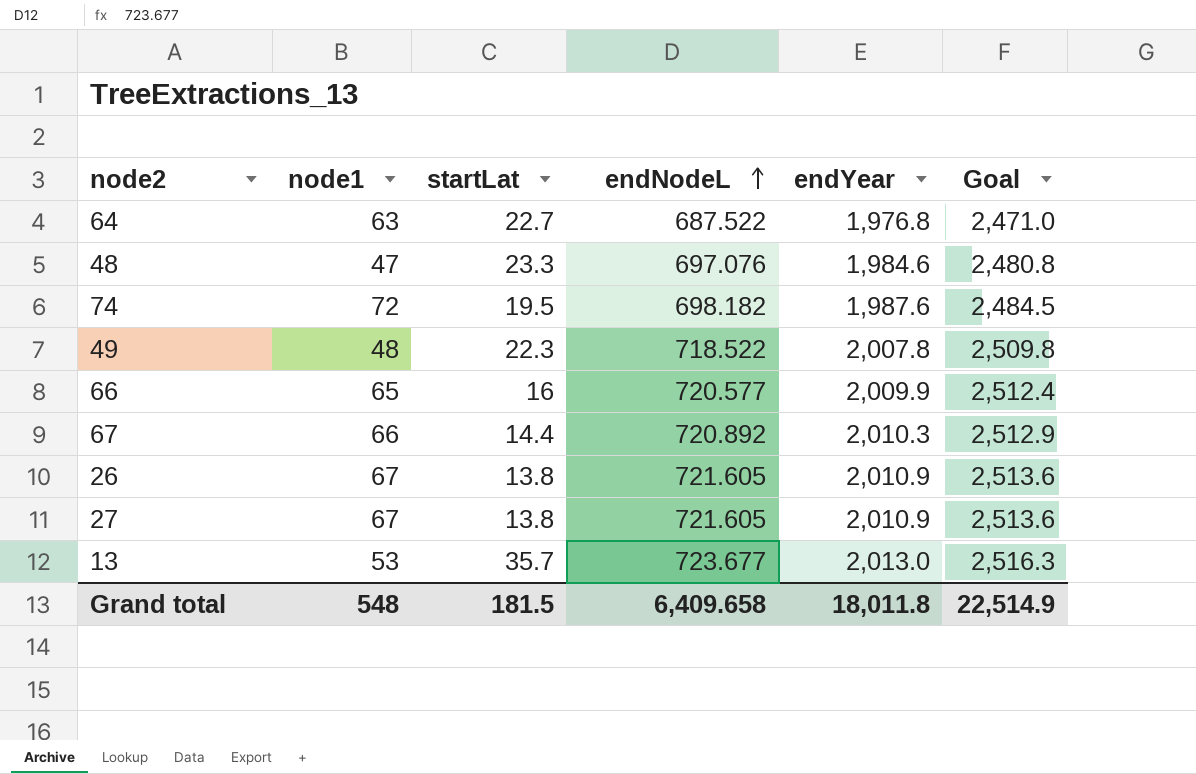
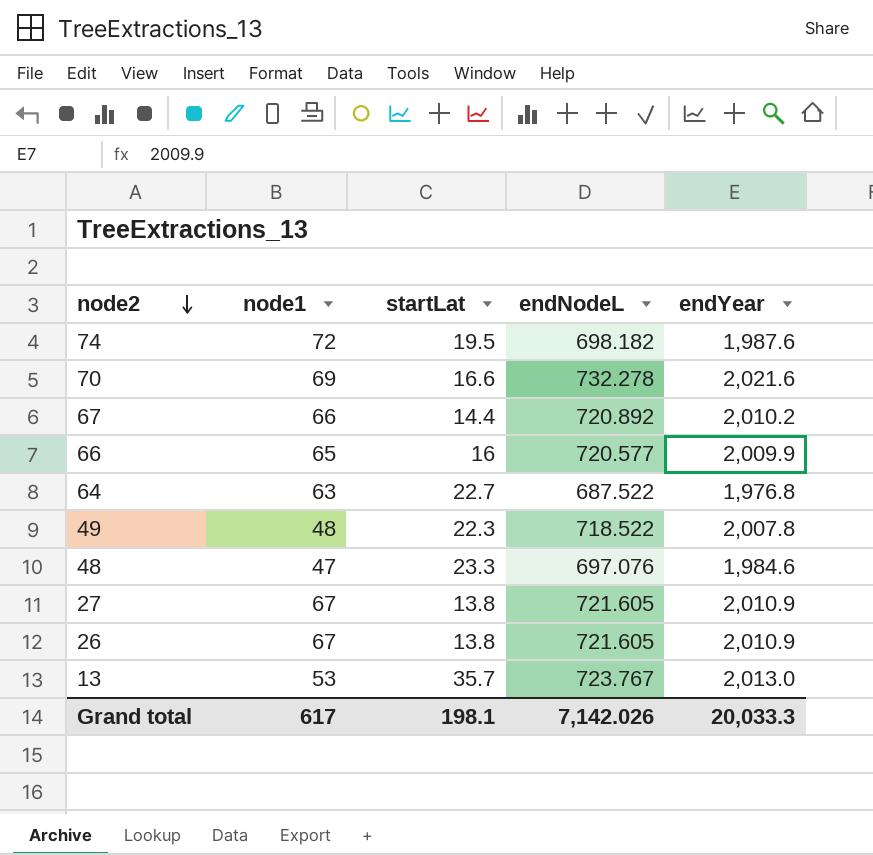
row order: endNodeL ascending -> node2 descending
column Goal | formula: [endYear] * 1.25 -> none
row 70: none -> 69 | 16.6 | 732.278 | 2,021.6
67 | endYear: 2,010.3 -> 2,010.2
13 | endNodeL: 723.677 -> 723.767
Grand total | node1: 548 -> 617
Grand total | startLat: 181.5 -> 198.1
Grand total | endNodeL: 6,409.658 -> 7,142.026
Grand total | endYear: 18,011.8 -> 20,033.3

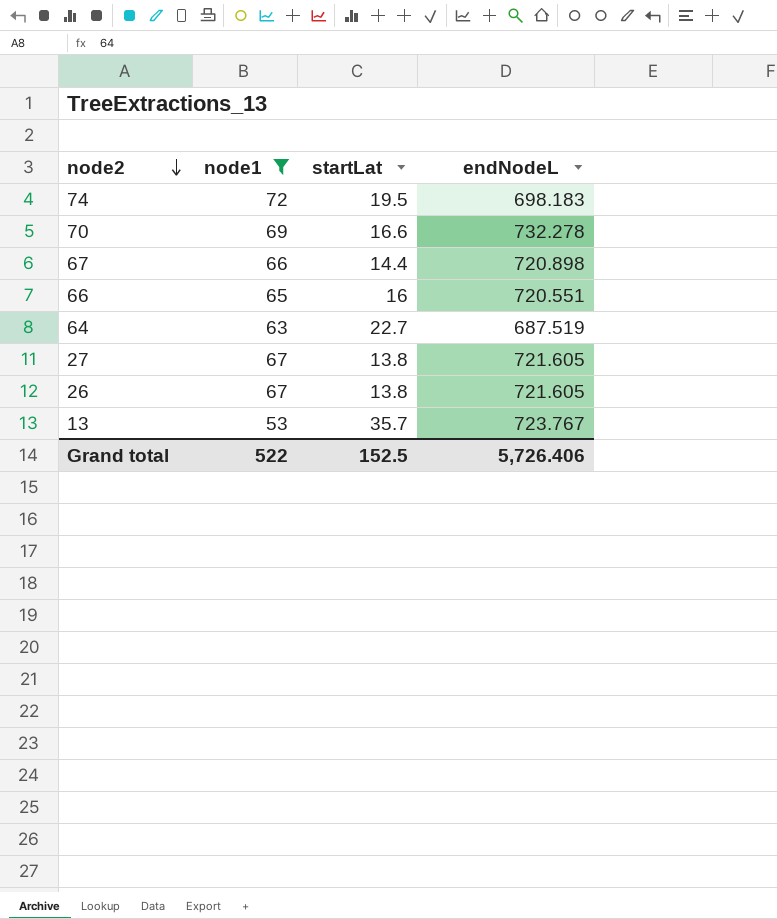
filter: none -> node1 >= 53
column endYear | position: 5 -> none
74 | endNodeL: 698.182 -> 698.183
67 | endNodeL: 720.892 -> 720.898
66 | endNodeL: 720.577 -> 720.551
64 | endNodeL: 687.522 -> 687.519
Grand total | node1: 617 -> 522
Grand total | startLat: 198.1 -> 152.5
Grand total | endNodeL: 7,142.026 -> 5,726.406

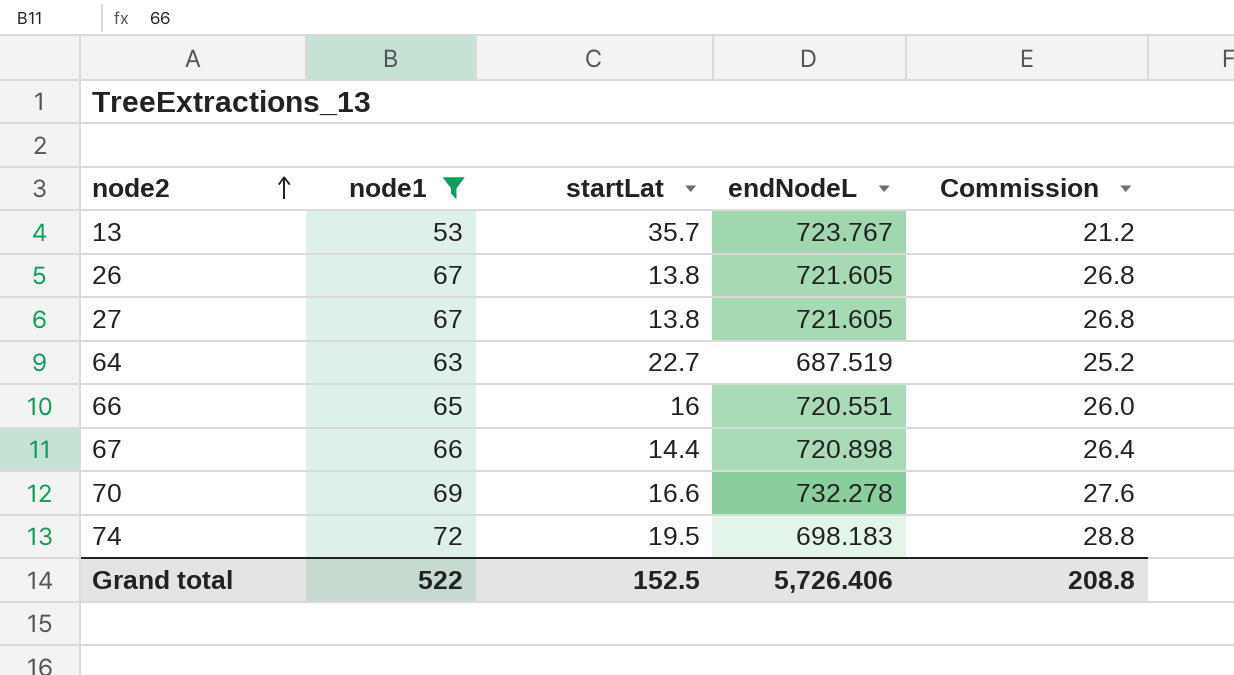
row order: node2 descending -> node2 ascending
column Commission | formula: none -> [node1] * 0.4

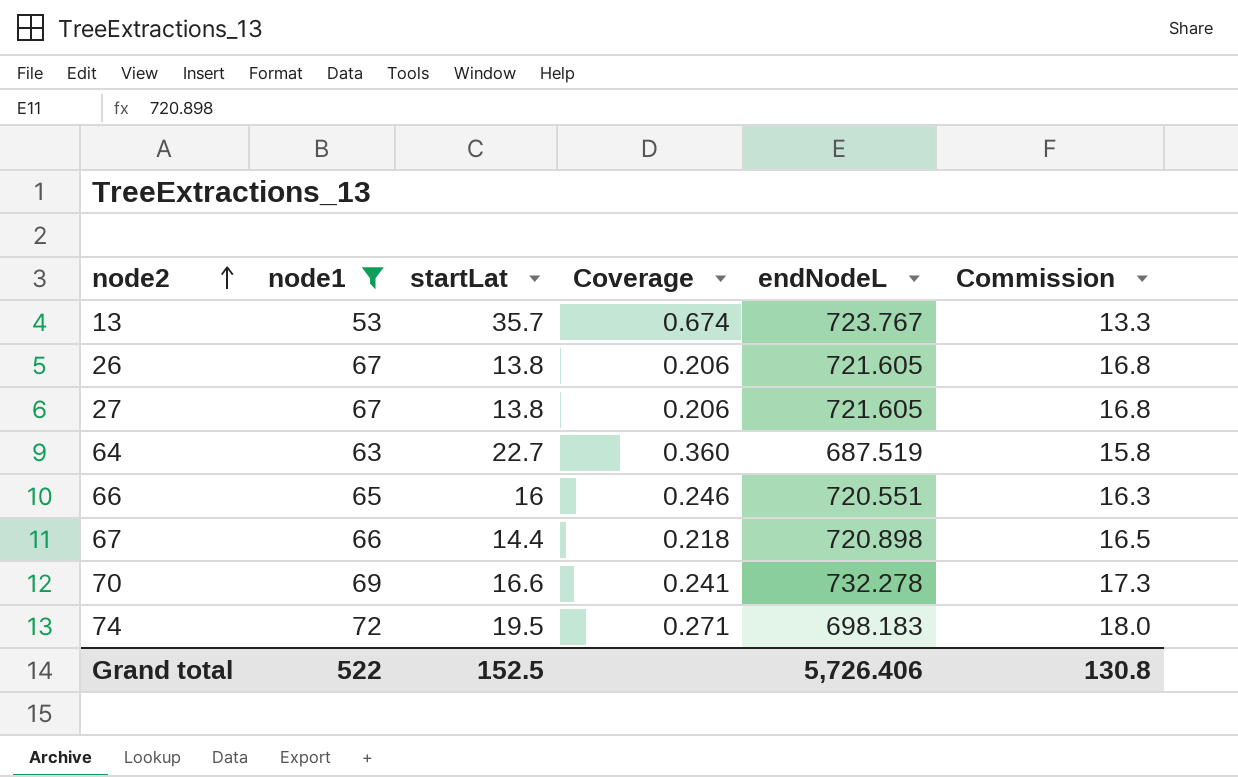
column Coverage | formula: none -> [startLat] / [node1]
column Commission | formula: [node1] * 0.4 -> [node1] * 0.25
Grand total | Commission: 208.8 -> 130.8

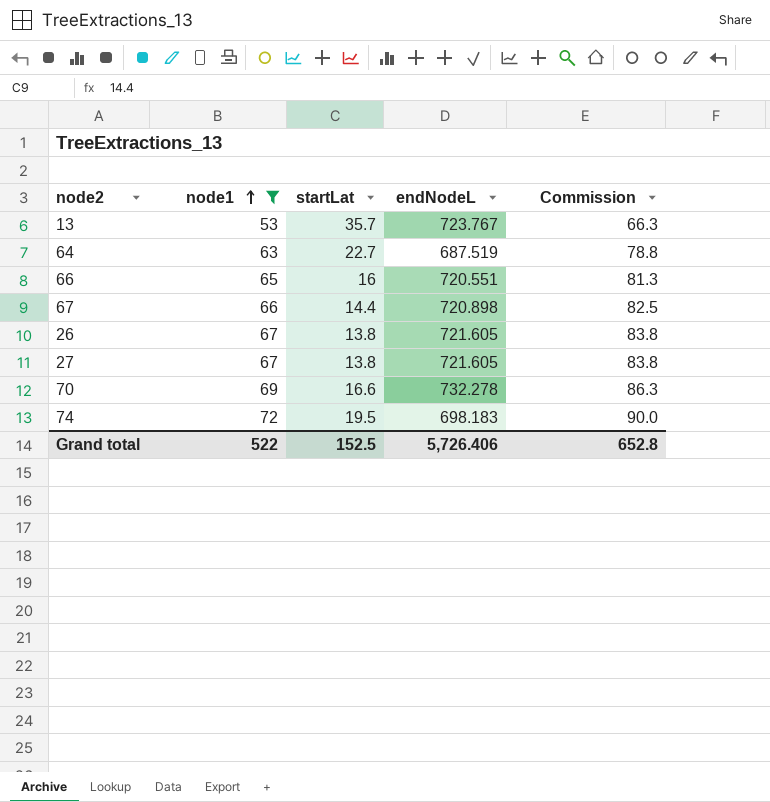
row order: node2 ascending -> node1 ascending
column Coverage | formula: [startLat] / [node1] -> none
column Commission | formula: [node1] * 0.25 -> [node1] * 1.25
Grand total | Commission: 130.8 -> 652.8

